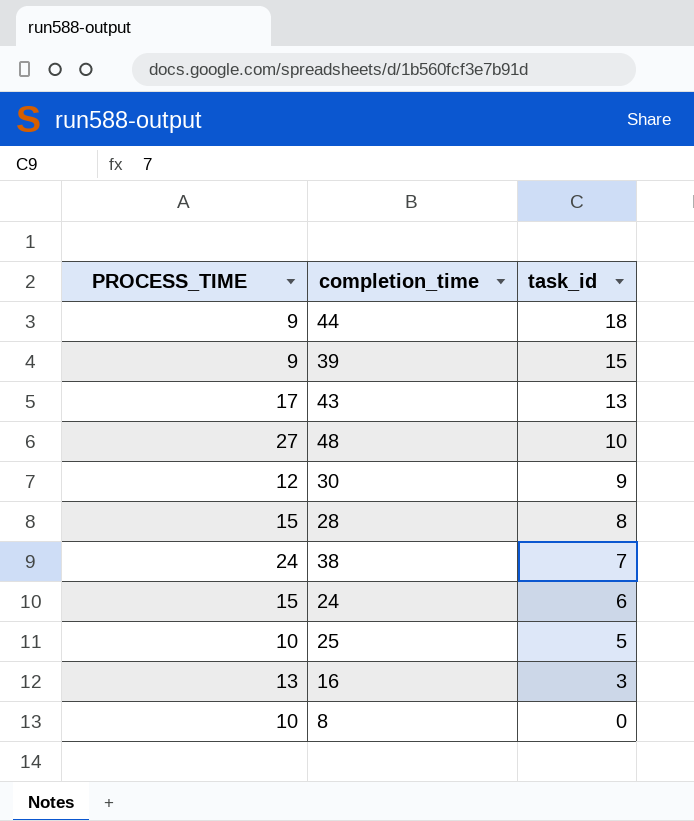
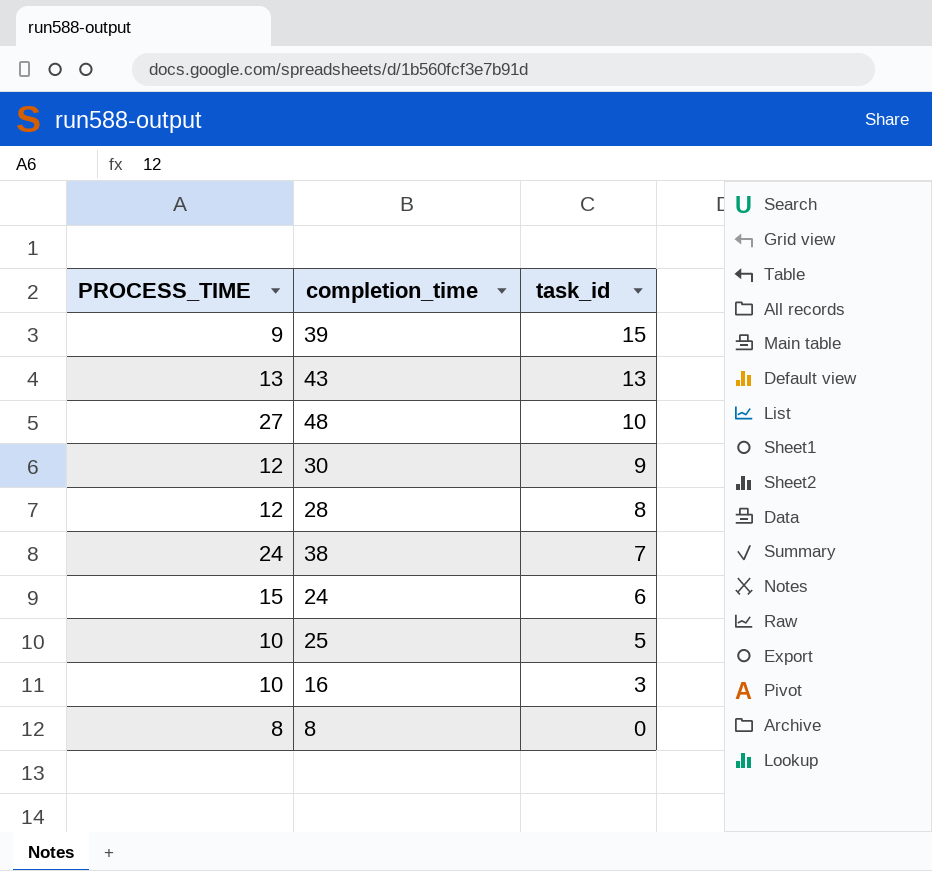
row 44: 9 | 18 -> none
43 | PROCESS_TIME: 17 -> 13
28 | PROCESS_TIME: 15 -> 12
16 | PROCESS_TIME: 13 -> 10
8 | PROCESS_TIME: 10 -> 8

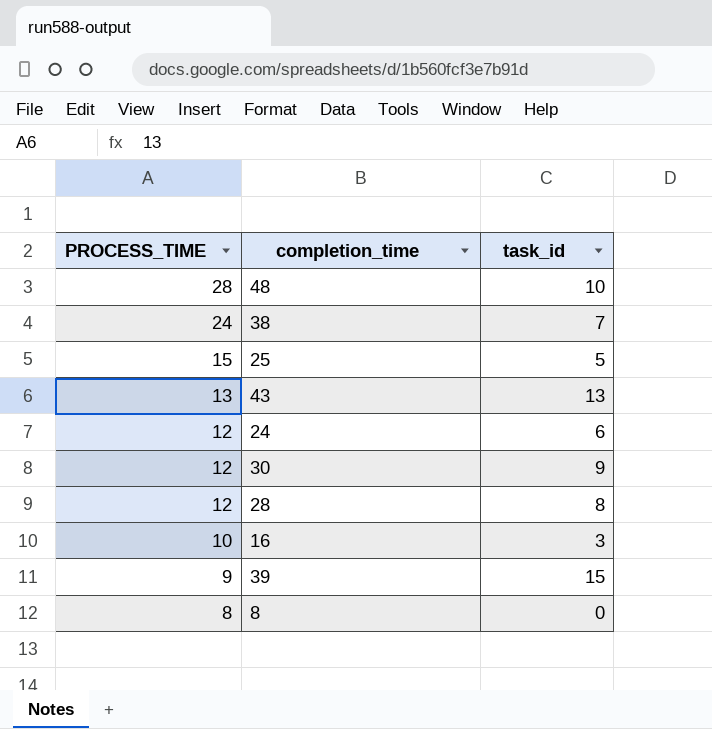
row order: task_id descending -> PROCESS_TIME descending
48 | PROCESS_TIME: 27 -> 28
25 | PROCESS_TIME: 10 -> 15
24 | PROCESS_TIME: 15 -> 12

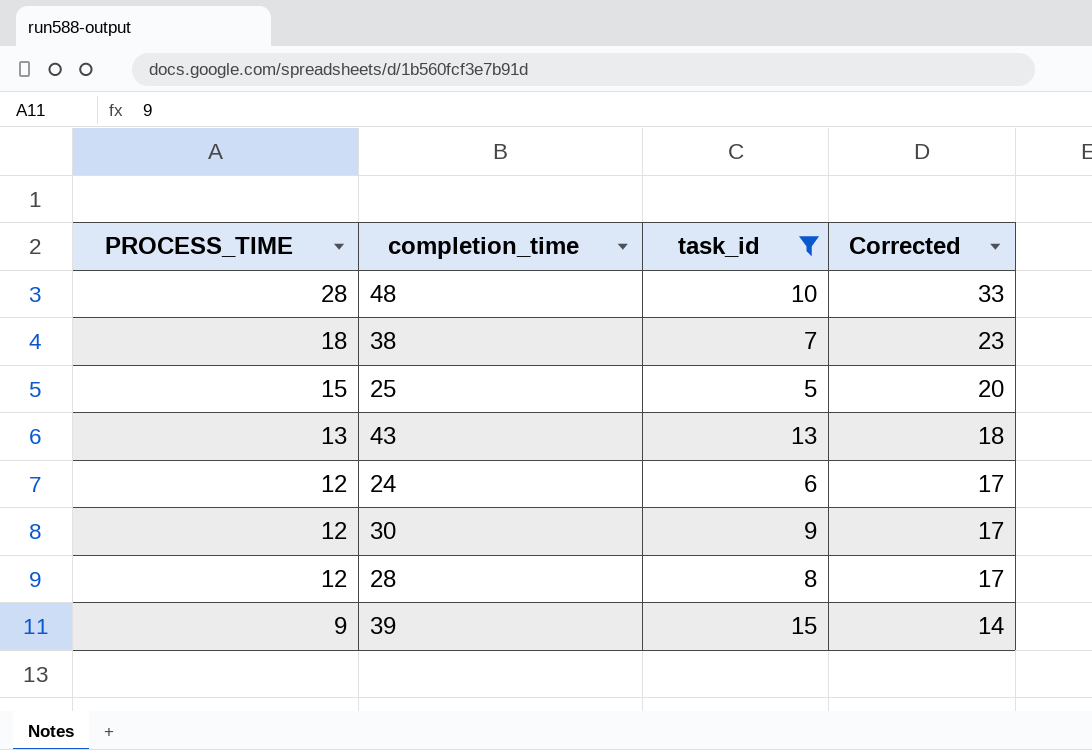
filter: none -> task_id >= 5
column Corrected | formula: none -> [PROCESS_TIME] + 5
38 | PROCESS_TIME: 24 -> 18

